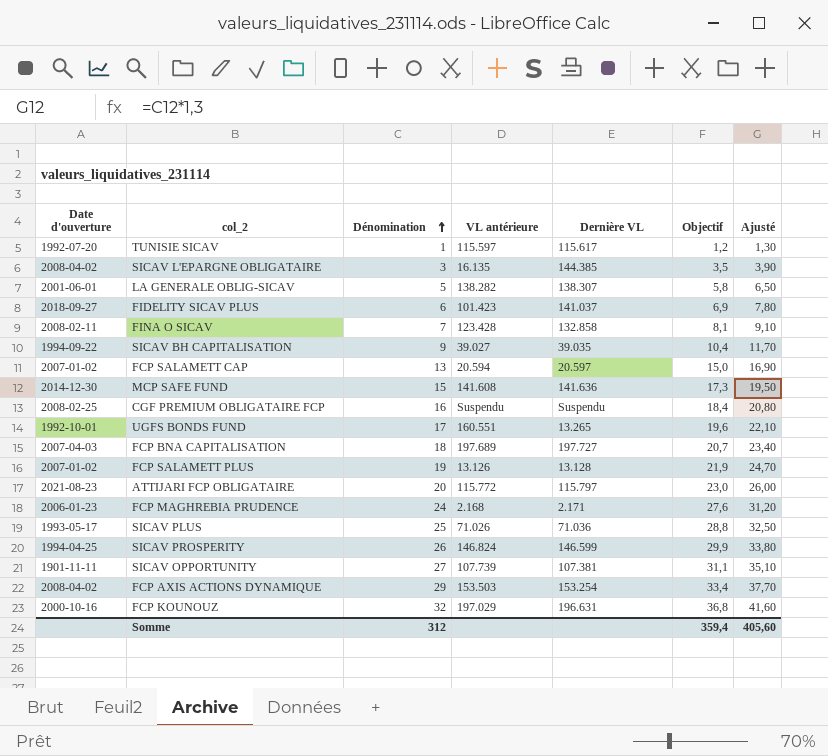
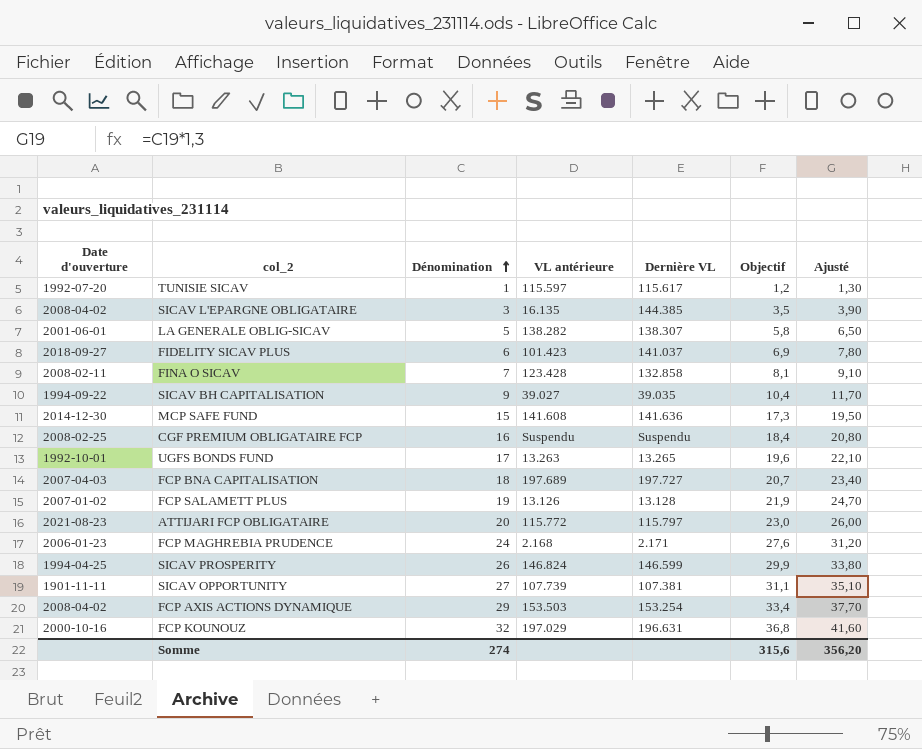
row FCP SALAMETT CAP: 2007-01-02 | 13 | 20.594 | 20.597 | 15,0 | 16,90 -> none
row SICAV PLUS: 1993-05-17 | 25 | 71.026 | 71.036 | 28,8 | 32,50 -> none
UGFS BONDS FUND | VL antérieure: 160.551 -> 13.263
Somme | Dénomination: 312 -> 274
Somme | Objectif: 359,4 -> 315,6
Somme | Ajusté: 405,60 -> 356,20

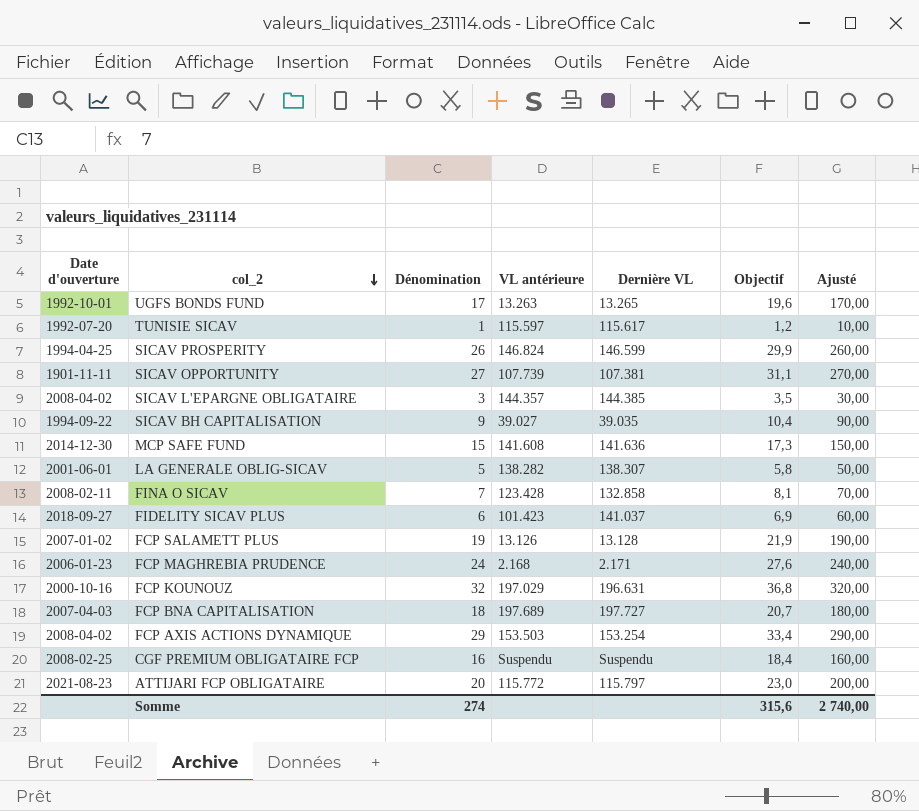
row order: Dénomination ascending -> col_2 descending
column Ajusté | formula: [Dénomination] * 1,3 -> [Dénomination] * 10
SICAV L'EPARGNE OBLIGATAIRE | VL antérieure: 16.135 -> 144.357
Somme | Ajusté: 356,20 -> 2 740,00

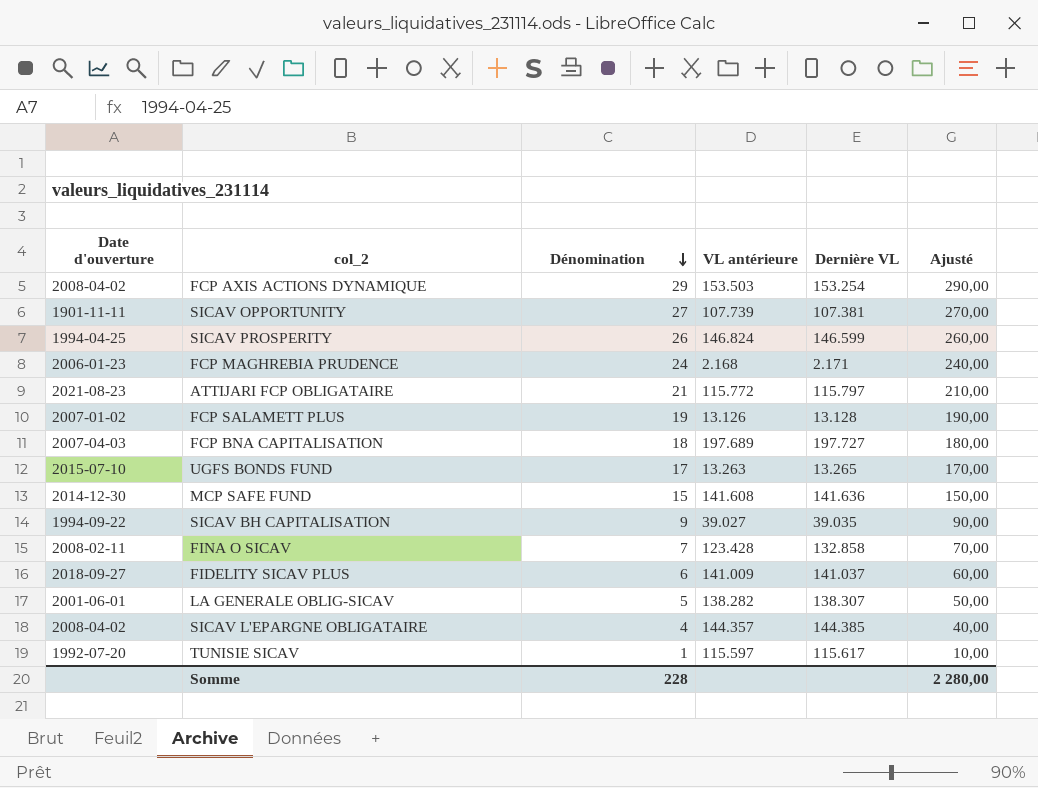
row order: col_2 descending -> Dénomination descending
column Objectif | formula: [Dénomination] * 1,15 -> none
row FCP KOUNOUZ: 2000-10-16 | 32 | 197.029 | 196.631 | 36,8 | 320,00 -> none
row CGF PREMIUM OBLIGATAIRE FCP: 2008-02-25 | 16 | Suspendu | Suspendu | 18,4 | 160,00 -> none
ATTIJARI FCP OBLIGATAIRE | Dénomination: 20 -> 21
ATTIJARI FCP OBLIGATAIRE | Ajusté: 200,00 -> 210,00
UGFS BONDS FUND | Date d'ouverture: 1992-10-01 -> 2015-07-10
FIDELITY SICAV PLUS | VL antérieure: 101.423 -> 141.009
SICAV L'EPARGNE OBLIGATAIRE | Dénomination: 3 -> 4
SICAV L'EPARGNE OBLIGATAIRE | Ajusté: 30,00 -> 40,00
Somme | Dénomination: 274 -> 228
Somme | Ajusté: 2 740,00 -> 2 280,00

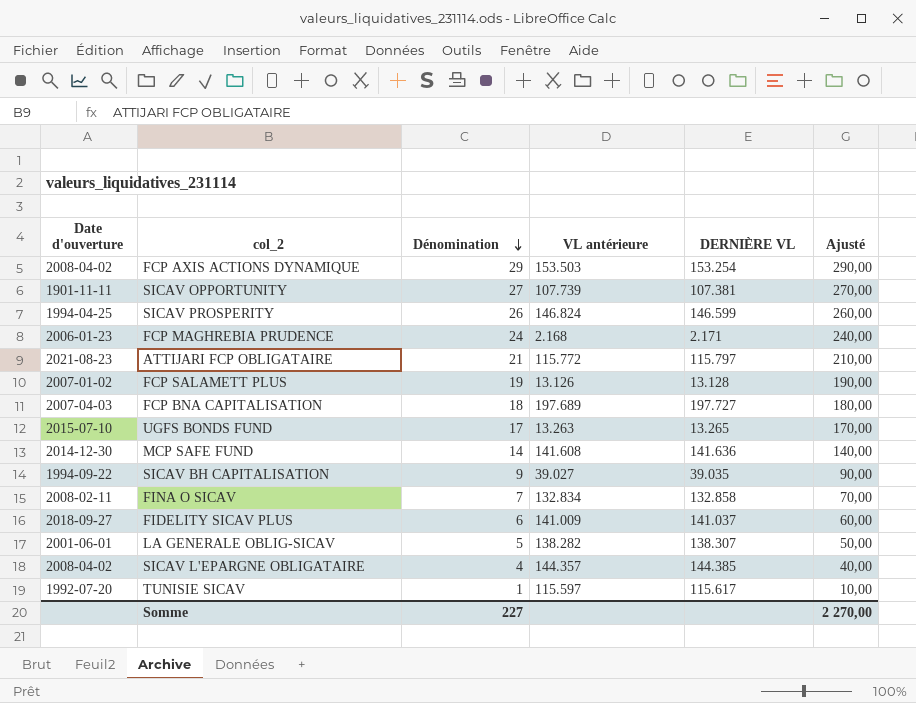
column name: Dernière VL -> DERNIÈRE VL
MCP SAFE FUND | Dénomination: 15 -> 14
MCP SAFE FUND | Ajusté: 150,00 -> 140,00
FINA O SICAV | VL antérieure: 123.428 -> 132.834
Somme | Dénomination: 228 -> 227
Somme | Ajusté: 2 280,00 -> 2 270,00

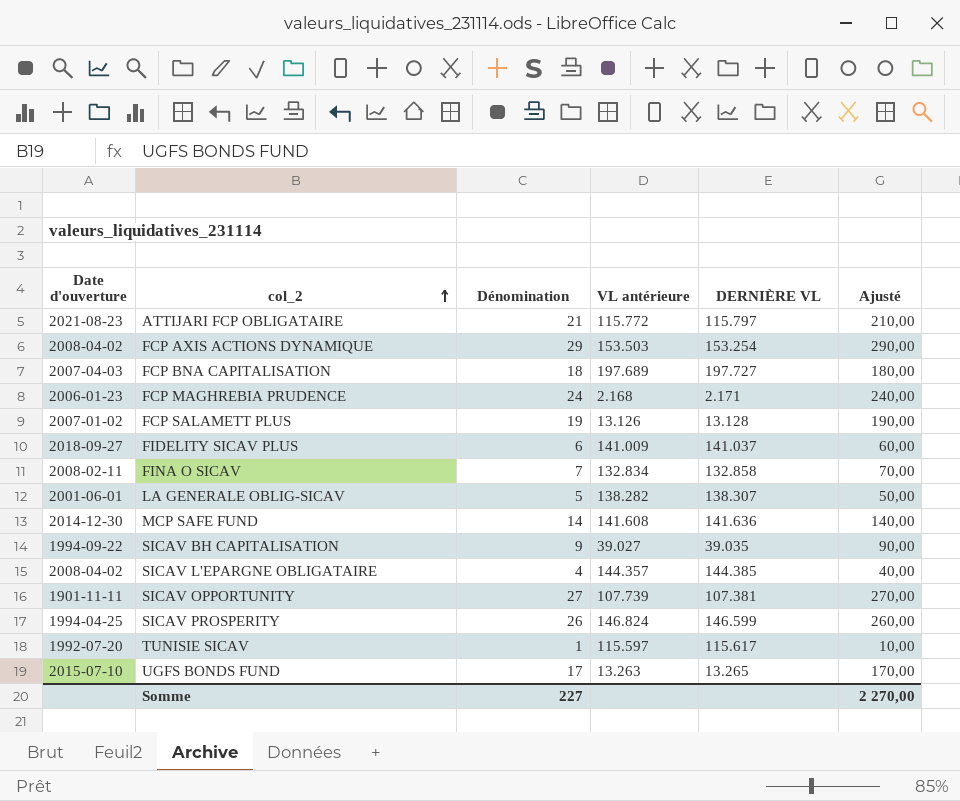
row order: Dénomination descending -> col_2 ascending

